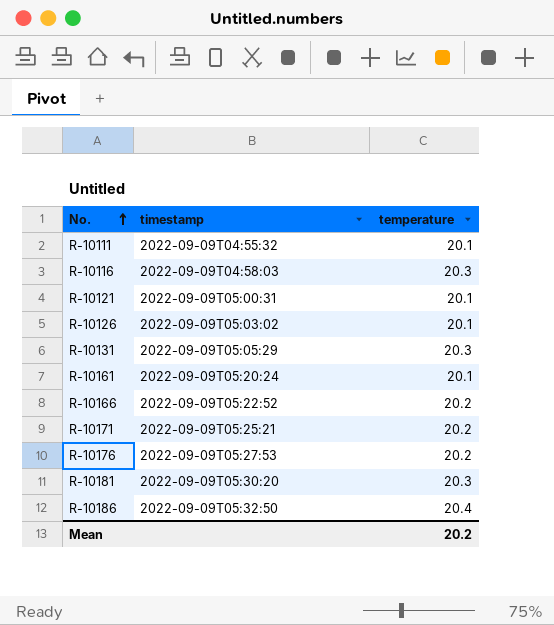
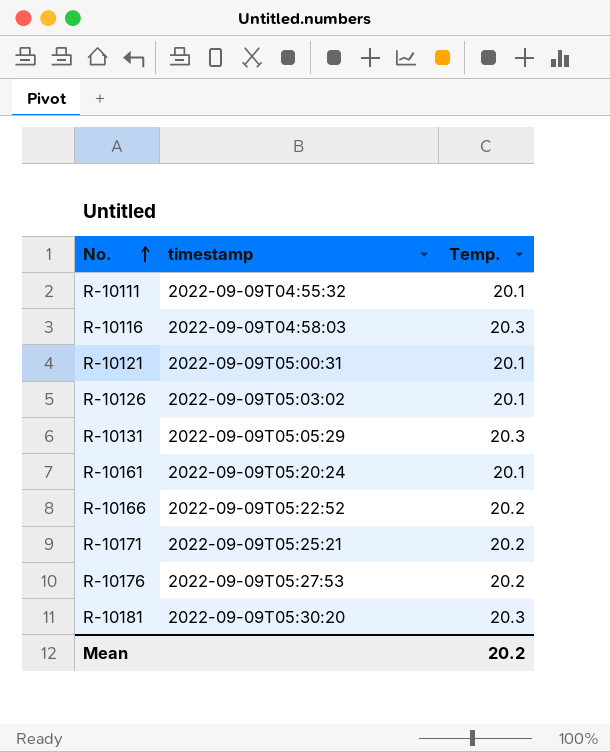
column name: temperature -> Temp.
row R-10186: 2022-09-09T05:32:50 | 20.4 -> none

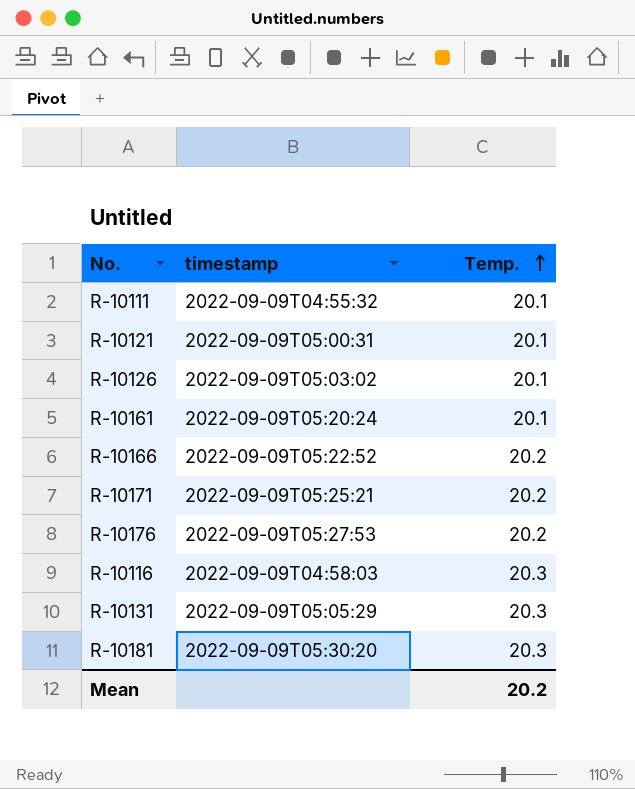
row order: No. ascending -> Temp. ascending

